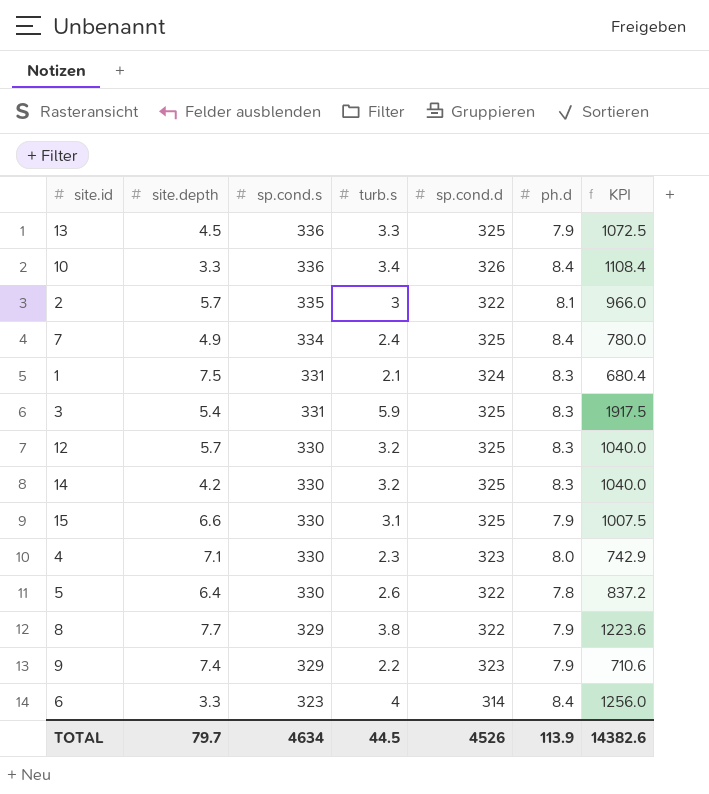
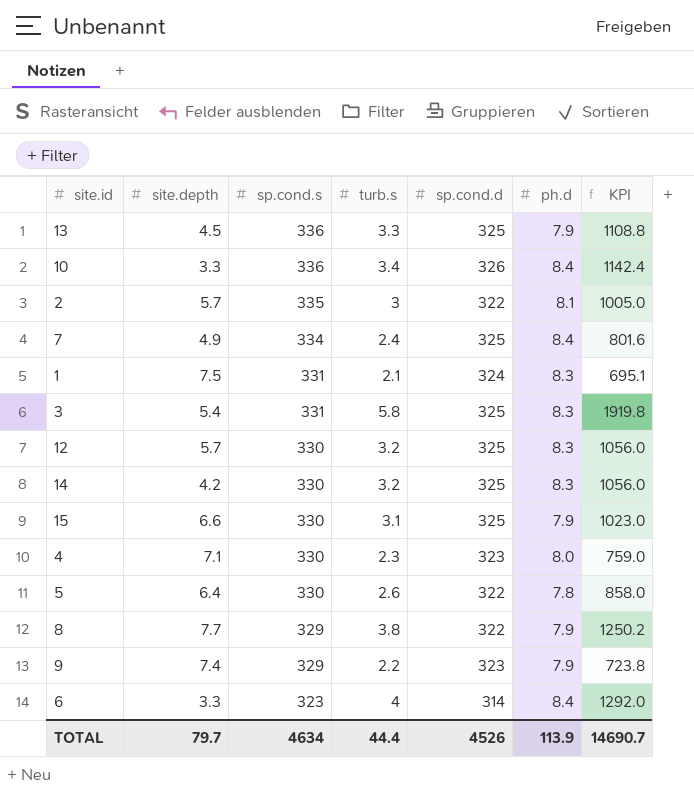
column KPI | formula: [turb.s] * [sp.cond.d] -> [sp.cond.s] * [turb.s]
3 | turb.s: 5.9 -> 5.8
TOTAL | turb.s: 44.5 -> 44.4
TOTAL | KPI: 14382.6 -> 14690.7

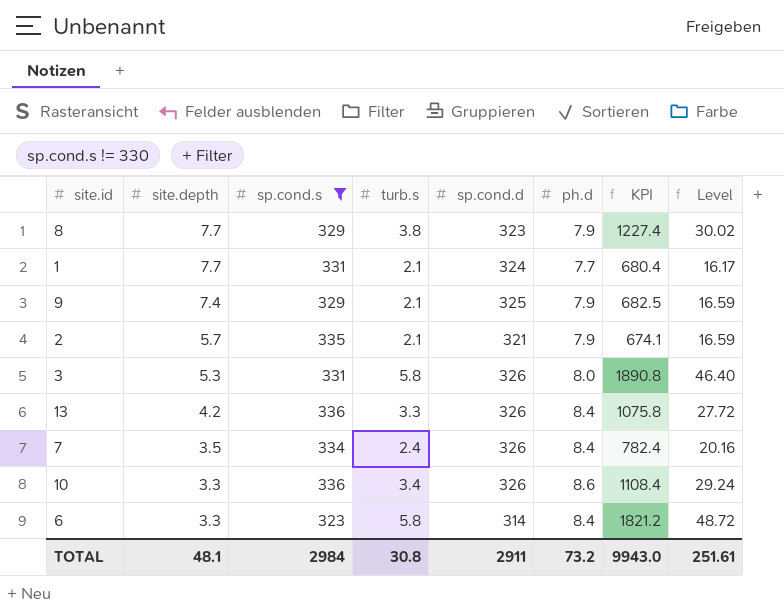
filter: none -> sp.cond.s != 330
row order: sp.cond.s descending -> site.depth descending
column KPI | formula: [sp.cond.s] * [turb.s] -> [turb.s] * [sp.cond.d]
column Level | formula: none -> [turb.s] * [ph.d]
8 | sp.cond.d: 322 -> 323
1 | site.depth: 7.5 -> 7.7
1 | ph.d: 8.3 -> 7.7
9 | turb.s: 2.2 -> 2.1
9 | sp.cond.d: 323 -> 325
2 | turb.s: 3 -> 2.1
2 | sp.cond.d: 322 -> 321
2 | ph.d: 8.1 -> 7.9
3 | site.depth: 5.4 -> 5.3
3 | sp.cond.d: 325 -> 326
3 | ph.d: 8.3 -> 8.0
13 | site.depth: 4.5 -> 4.2
13 | sp.cond.d: 325 -> 326
13 | ph.d: 7.9 -> 8.4
7 | site.depth: 4.9 -> 3.5
7 | sp.cond.d: 325 -> 326
10 | ph.d: 8.4 -> 8.6
6 | turb.s: 4 -> 5.8
TOTAL | site.depth: 79.7 -> 48.1
TOTAL | sp.cond.s: 4634 -> 2984
TOTAL | turb.s: 44.4 -> 30.8
TOTAL | sp.cond.d: 4526 -> 2911
TOTAL | ph.d: 113.9 -> 73.2
TOTAL | KPI: 14690.7 -> 9943.0

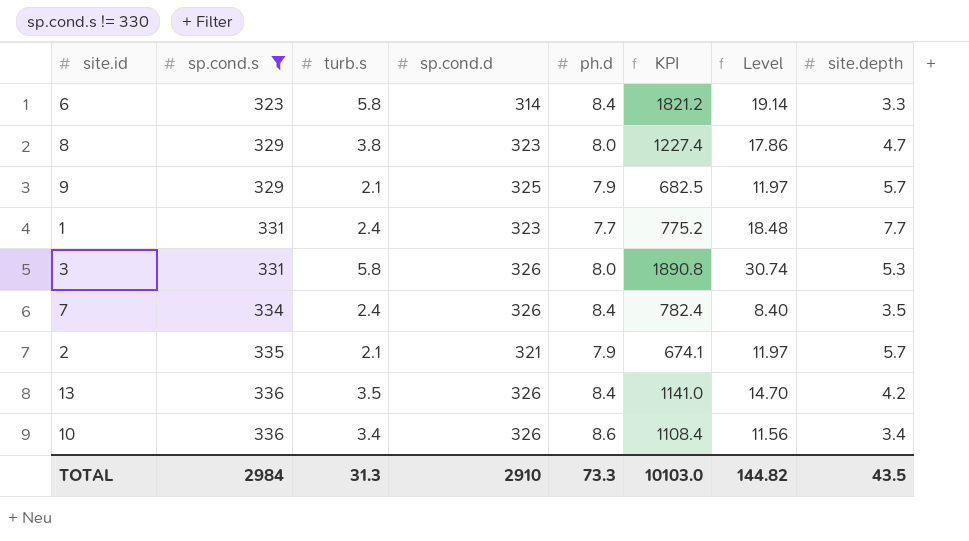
row order: site.depth descending -> sp.cond.s ascending
column Level | formula: [turb.s] * [ph.d] -> [turb.s] * [site.depth]
column site.depth | position: 2 -> 8
8 | ph.d: 7.9 -> 8.0
8 | site.depth: 7.7 -> 4.7
9 | site.depth: 7.4 -> 5.7
1 | turb.s: 2.1 -> 2.4
1 | sp.cond.d: 324 -> 323
1 | KPI: 680.4 -> 775.2
13 | turb.s: 3.3 -> 3.5
13 | KPI: 1075.8 -> 1141.0
10 | site.depth: 3.3 -> 3.4
TOTAL | turb.s: 30.8 -> 31.3
TOTAL | sp.cond.d: 2911 -> 2910
TOTAL | ph.d: 73.2 -> 73.3
TOTAL | KPI: 9943.0 -> 10103.0
TOTAL | Level: 251.61 -> 144.82
TOTAL | site.depth: 48.1 -> 43.5

